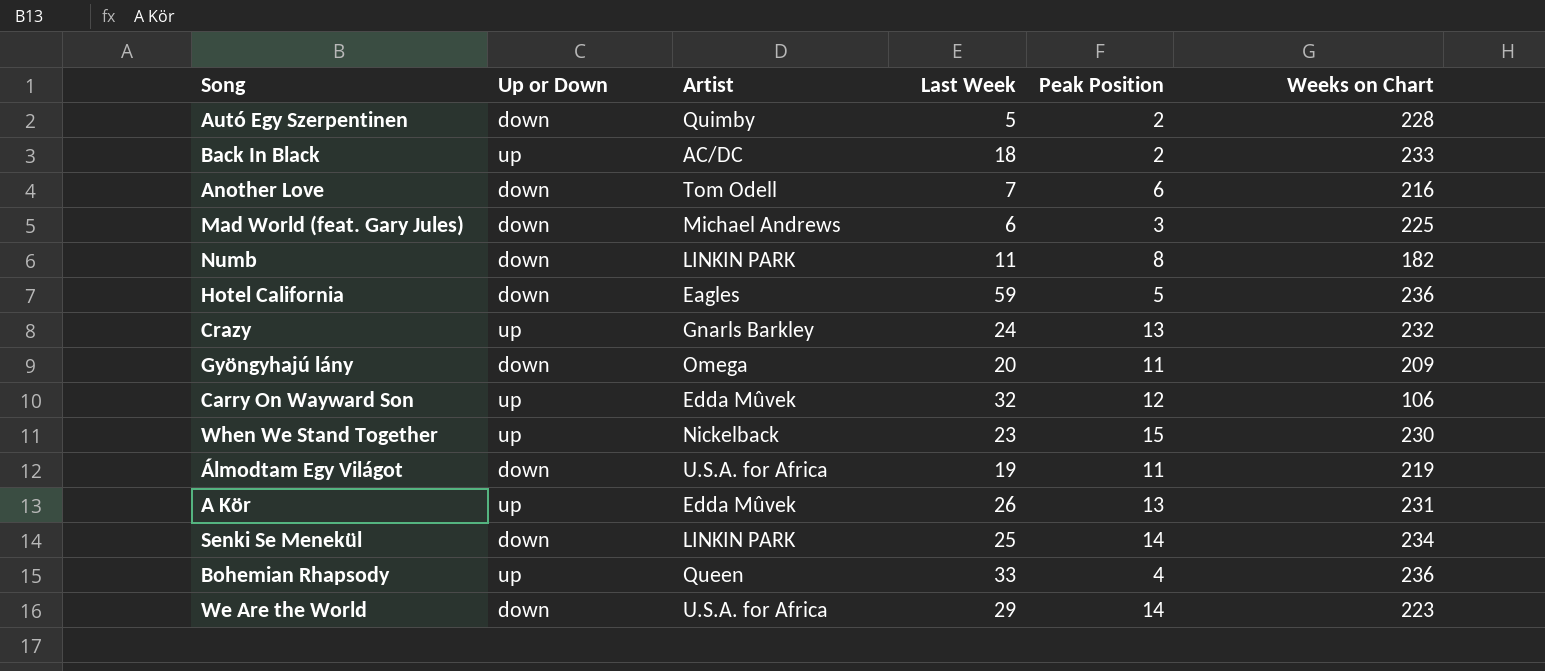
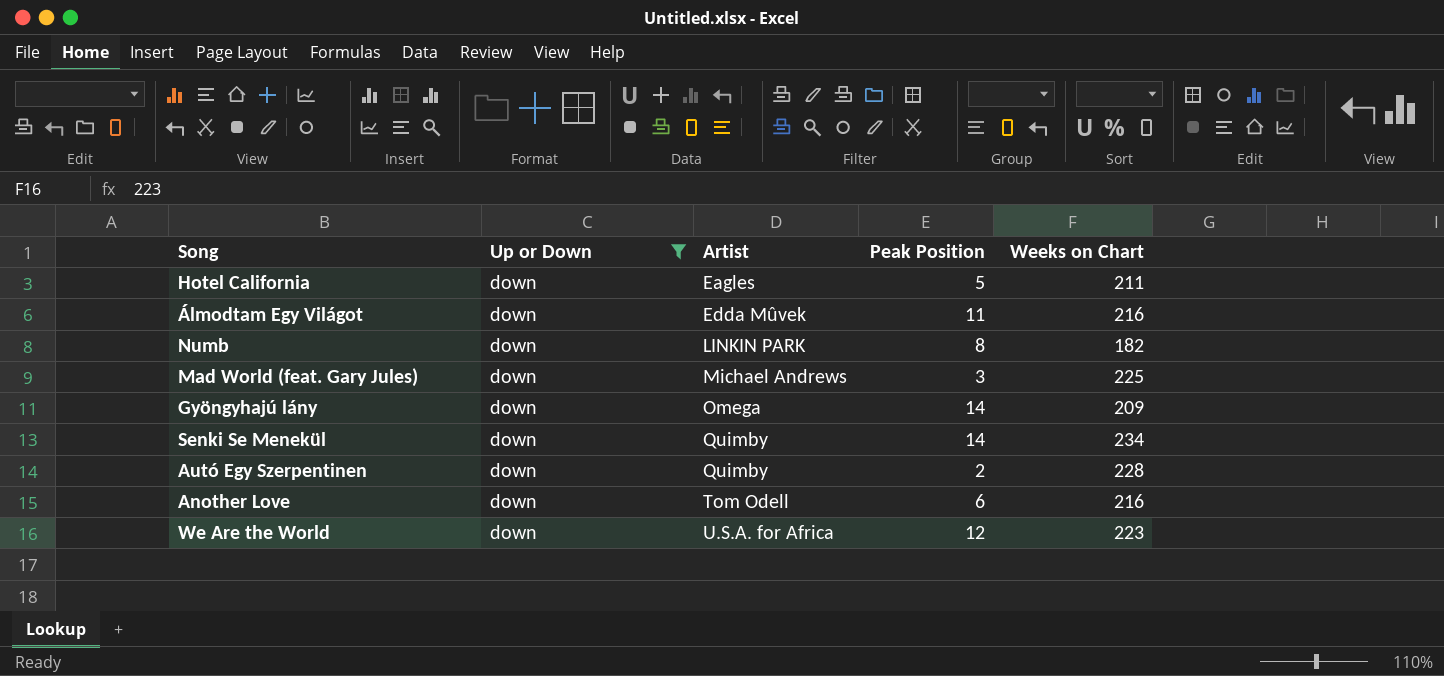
filter: none -> Up or Down = down
row order: none -> Artist ascending
column Last Week | position: 4 -> none
Hotel California | Weeks on Chart: 236 -> 211
Álmodtam Egy Világot | Artist: U.S.A. for Africa -> Edda Mûvek
Álmodtam Egy Világot | Weeks on Chart: 219 -> 216
Gyöngyhajú lány | Peak Position: 11 -> 14
Senki Se Menekül | Artist: LINKIN PARK -> Quimby
We Are the World | Peak Position: 14 -> 12

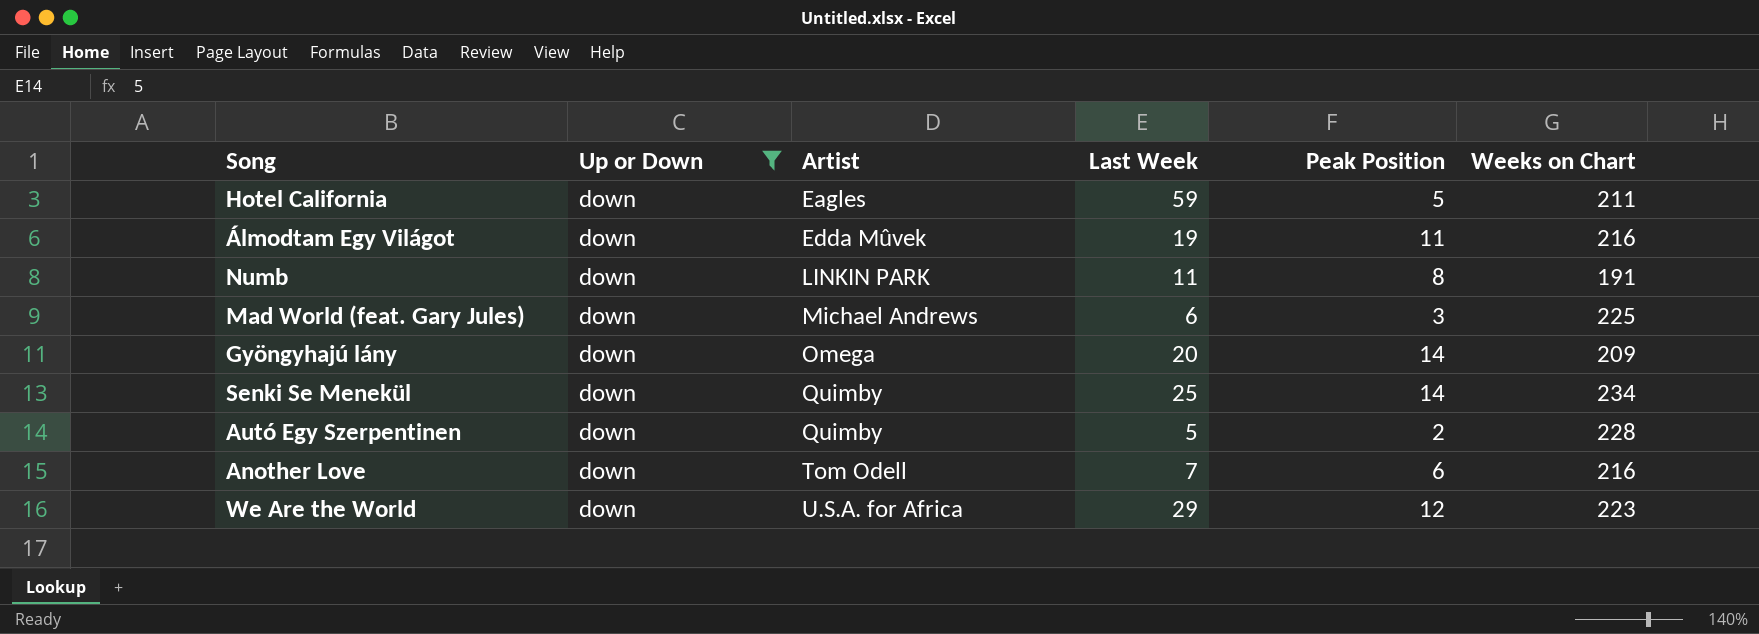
column Last Week | position: none -> 4
Numb | Weeks on Chart: 182 -> 191

